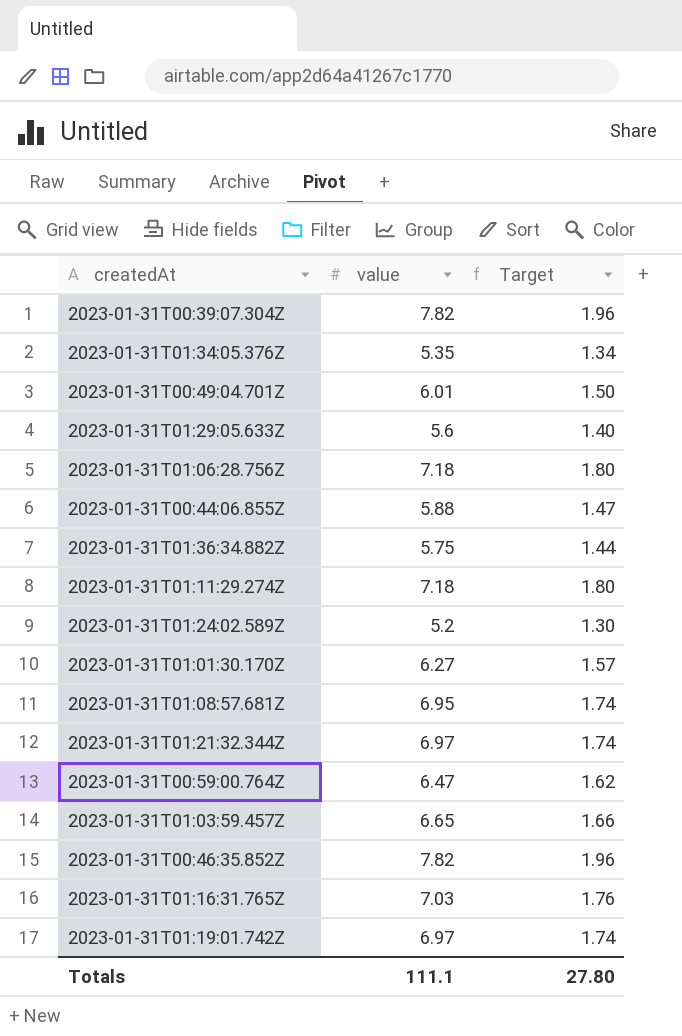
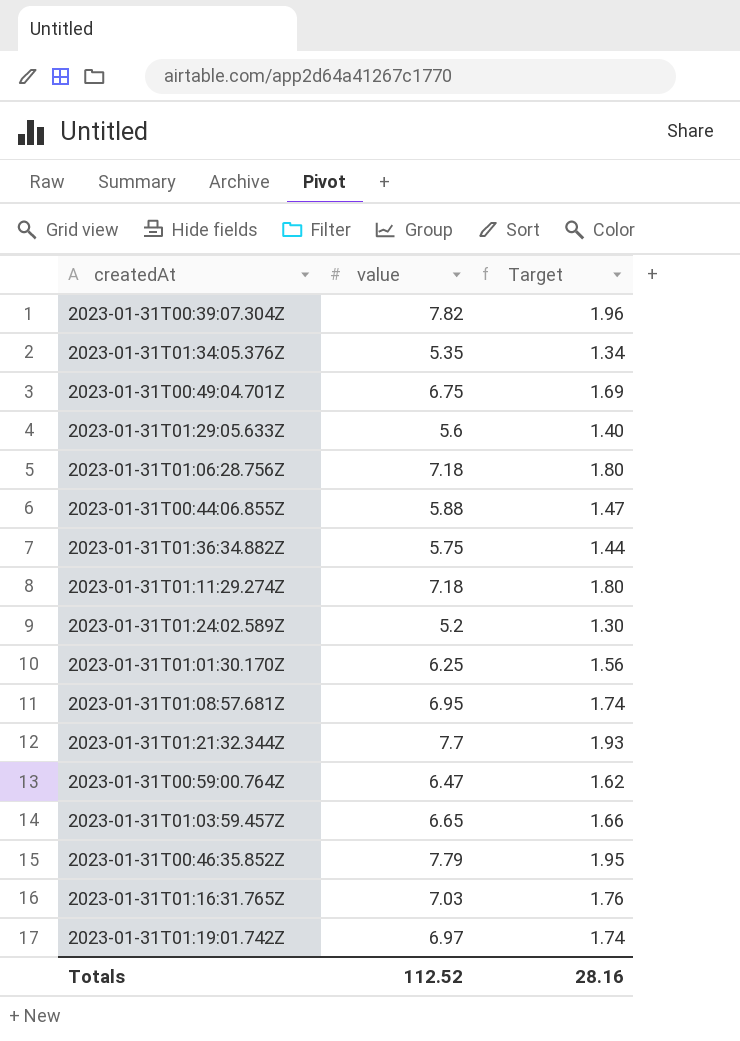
2023-01-31T00:49:04.701Z | value: 6.01 -> 6.75
2023-01-31T00:49:04.701Z | Target: 1.50 -> 1.69
2023-01-31T01:01:30.170Z | value: 6.27 -> 6.25
2023-01-31T01:01:30.170Z | Target: 1.57 -> 1.56
2023-01-31T01:21:32.344Z | value: 6.97 -> 7.7
2023-01-31T01:21:32.344Z | Target: 1.74 -> 1.93
2023-01-31T00:46:35.852Z | value: 7.82 -> 7.79
2023-01-31T00:46:35.852Z | Target: 1.96 -> 1.95
Totals | value: 111.1 -> 112.52
Totals | Target: 27.80 -> 28.16

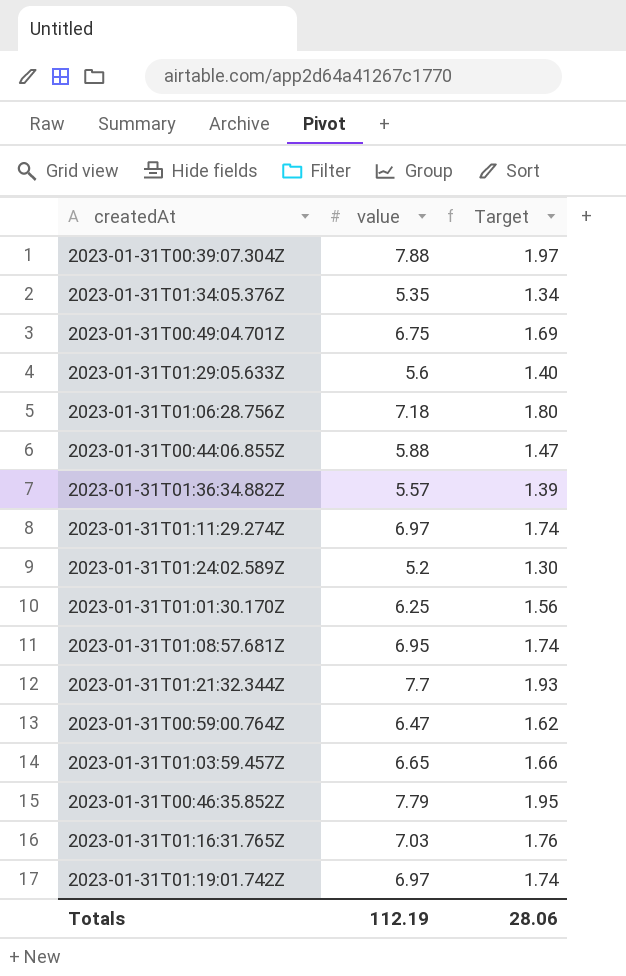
2023-01-31T00:39:07.304Z | value: 7.82 -> 7.88
2023-01-31T00:39:07.304Z | Target: 1.96 -> 1.97
2023-01-31T01:36:34.882Z | value: 5.75 -> 5.57
2023-01-31T01:36:34.882Z | Target: 1.44 -> 1.39
2023-01-31T01:11:29.274Z | value: 7.18 -> 6.97
2023-01-31T01:11:29.274Z | Target: 1.80 -> 1.74
Totals | value: 112.52 -> 112.19
Totals | Target: 28.16 -> 28.06

